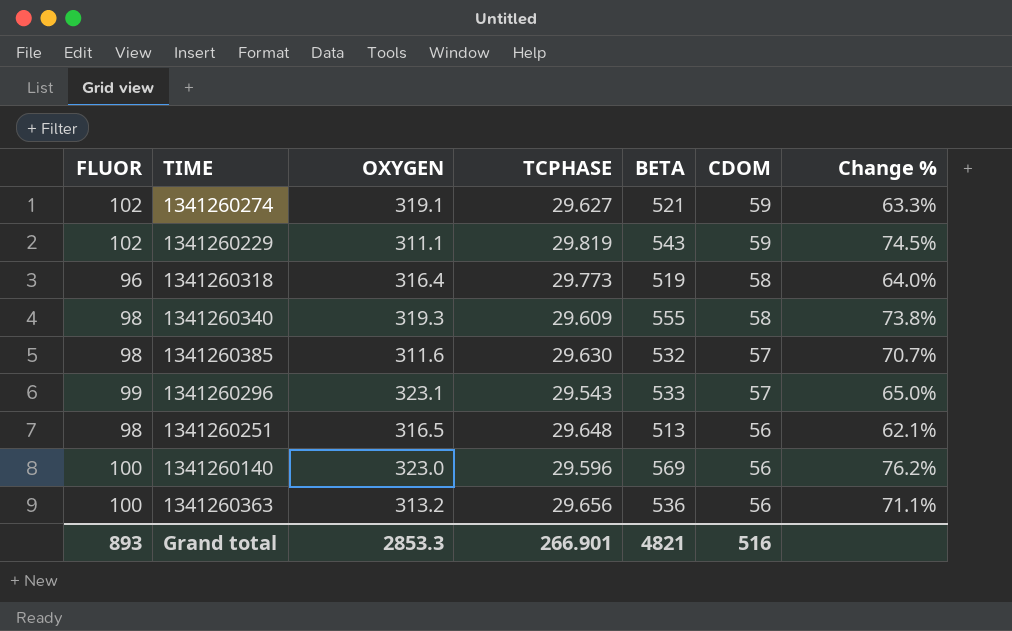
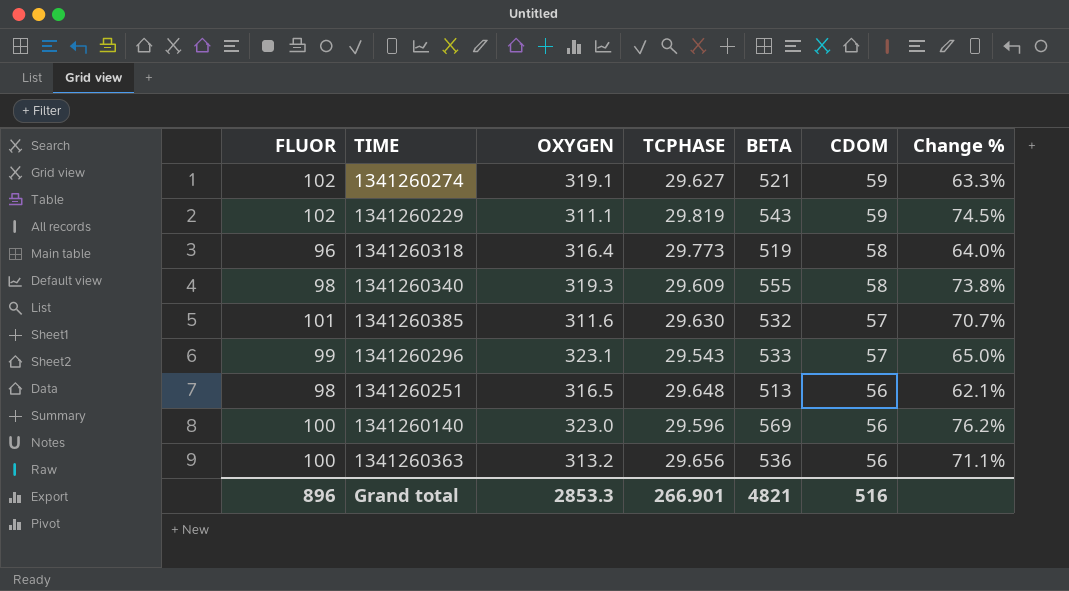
1341260385 | FLUOR: 98 -> 101
Grand total | FLUOR: 893 -> 896

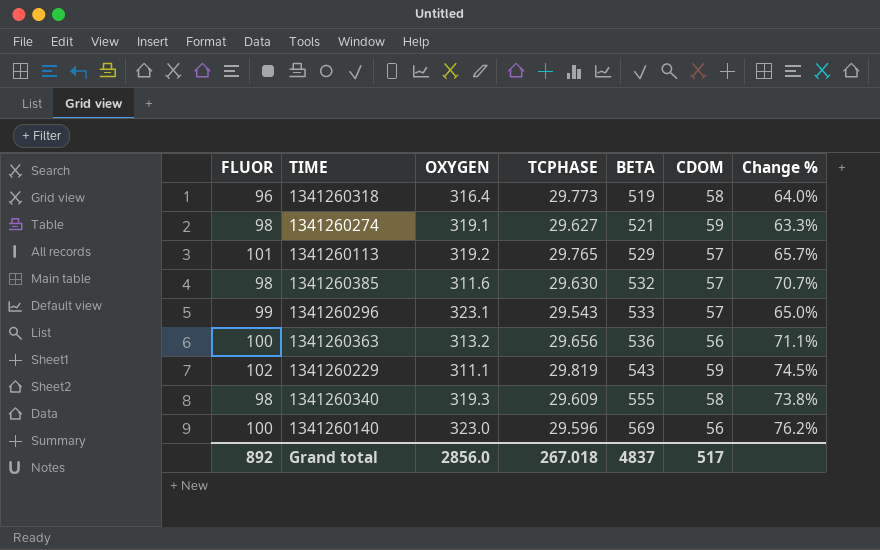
row order: CDOM descending -> BETA ascending
row 1341260251: 98 | 316.5 | 29.648 | 513 | 56 | 62.1% -> none
1341260274 | FLUOR: 102 -> 98
row 1341260113: none -> 101 | 319.2 | 29.765 | 529 | 57 | 65.7%
1341260385 | FLUOR: 101 -> 98
Grand total | FLUOR: 896 -> 892
Grand total | OXYGEN: 2853.3 -> 2856.0
Grand total | TCPHASE: 266.901 -> 267.018
Grand total | BETA: 4821 -> 4837
Grand total | CDOM: 516 -> 517

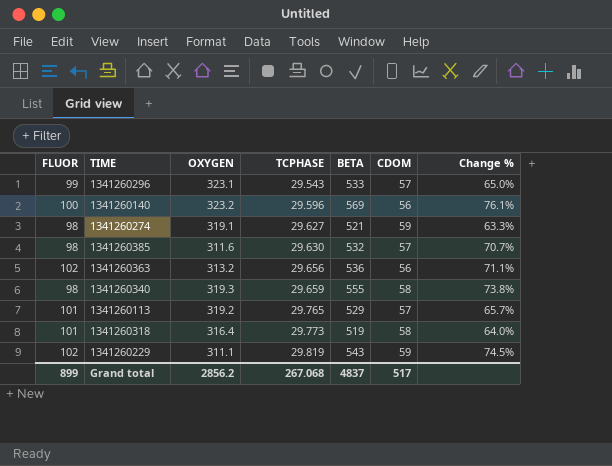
row order: BETA ascending -> TCPHASE ascending
1341260140 | OXYGEN: 323.0 -> 323.2
1341260140 | Change %: 76.2% -> 76.1%
1341260363 | FLUOR: 100 -> 102
1341260340 | TCPHASE: 29.609 -> 29.659
1341260318 | FLUOR: 96 -> 101
Grand total | FLUOR: 892 -> 899
Grand total | OXYGEN: 2856.0 -> 2856.2
Grand total | TCPHASE: 267.018 -> 267.068

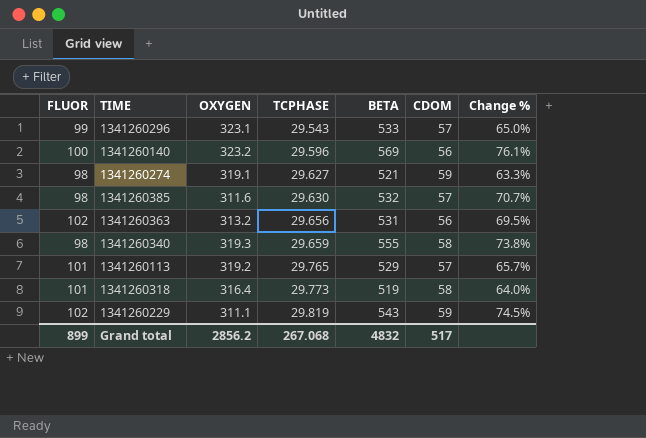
1341260363 | BETA: 536 -> 531
1341260363 | Change %: 71.1% -> 69.5%
Grand total | BETA: 4837 -> 4832

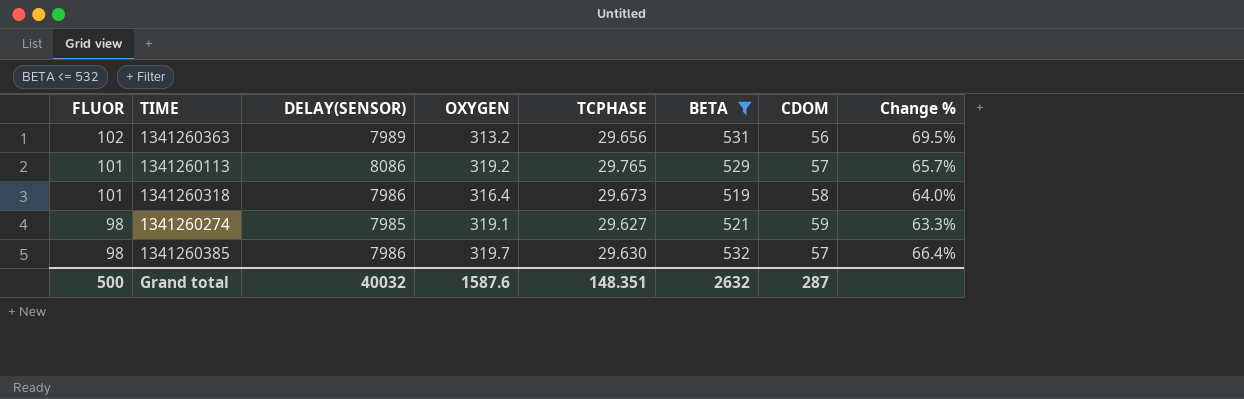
filter: none -> BETA <= 532
row order: TCPHASE ascending -> FLUOR descending
column DELAY(SENSOR) | position: none -> 3
1341260318 | TCPHASE: 29.773 -> 29.673
1341260385 | OXYGEN: 311.6 -> 319.7
1341260385 | Change %: 70.7% -> 66.4%
Grand total | FLUOR: 899 -> 500
Grand total | OXYGEN: 2856.2 -> 1587.6
Grand total | TCPHASE: 267.068 -> 148.351
Grand total | BETA: 4832 -> 2632
Grand total | CDOM: 517 -> 287

